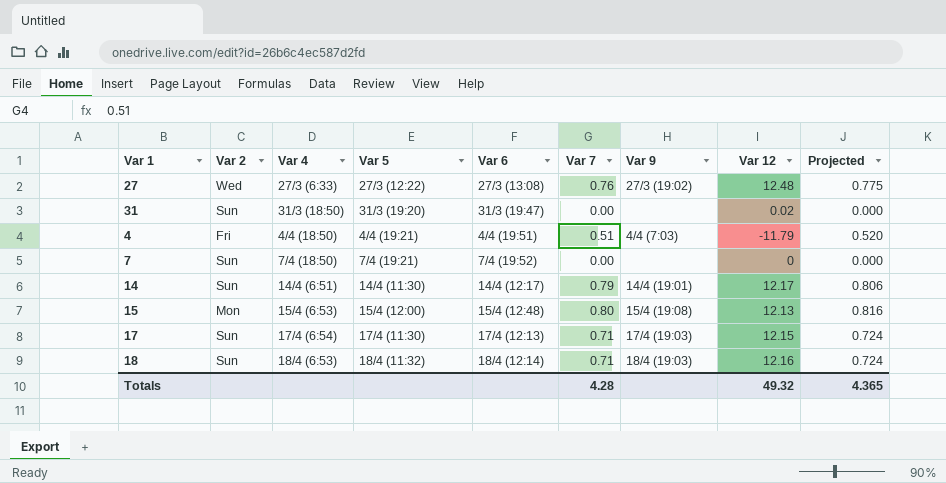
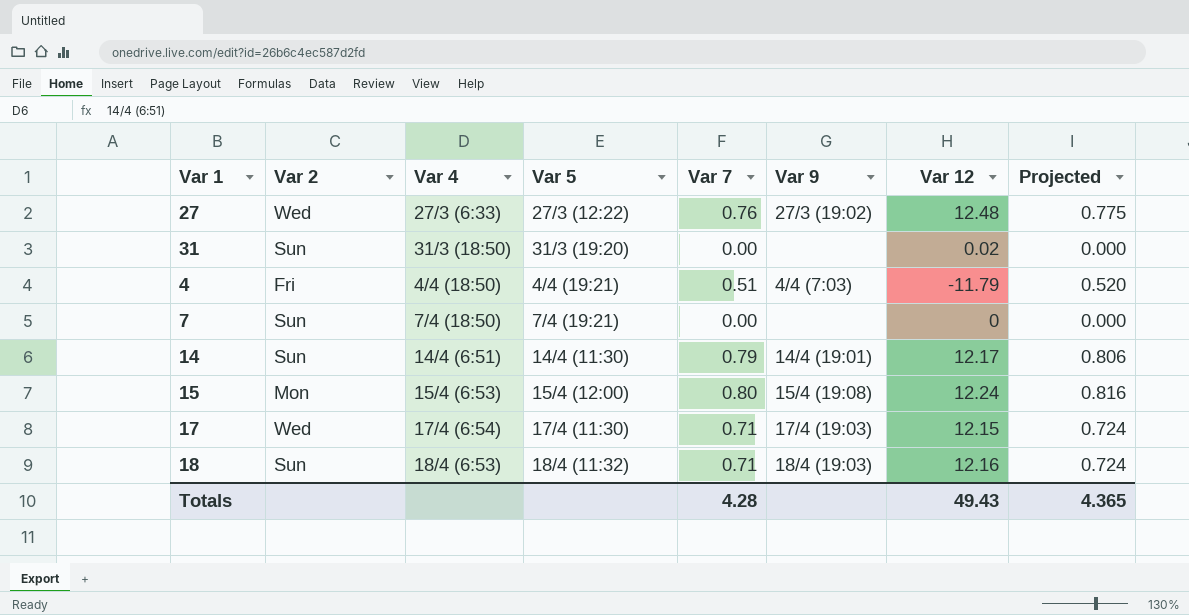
column Var 6 | position: 5 -> none
15 | Var 12: 12.13 -> 12.24
17 | Var 2: Sun -> Wed
Totals | Var 12: 49.32 -> 49.43

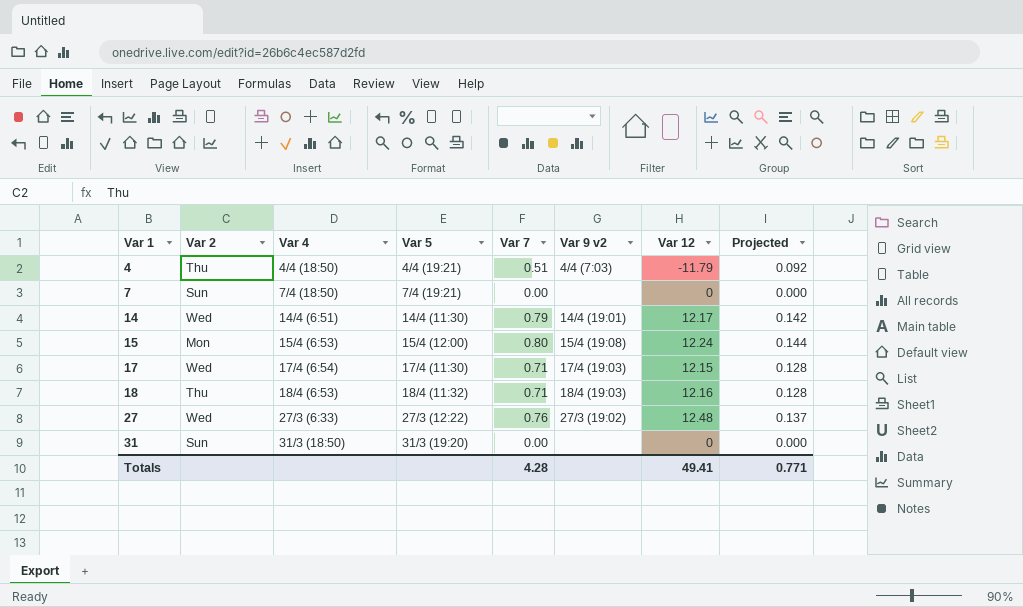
row order: none -> Var 1 ascending
column name: Var 9 -> Var 9 v2
column Projected | formula: [Var 7] * 1.02 -> [Var 7] * 0.18
4 | Var 2: Fri -> Thu
14 | Var 2: Sun -> Wed
18 | Var 2: Sun -> Thu
31 | Var 12: 0.02 -> 0
Totals | Var 12: 49.43 -> 49.41
Totals | Projected: 4.365 -> 0.771

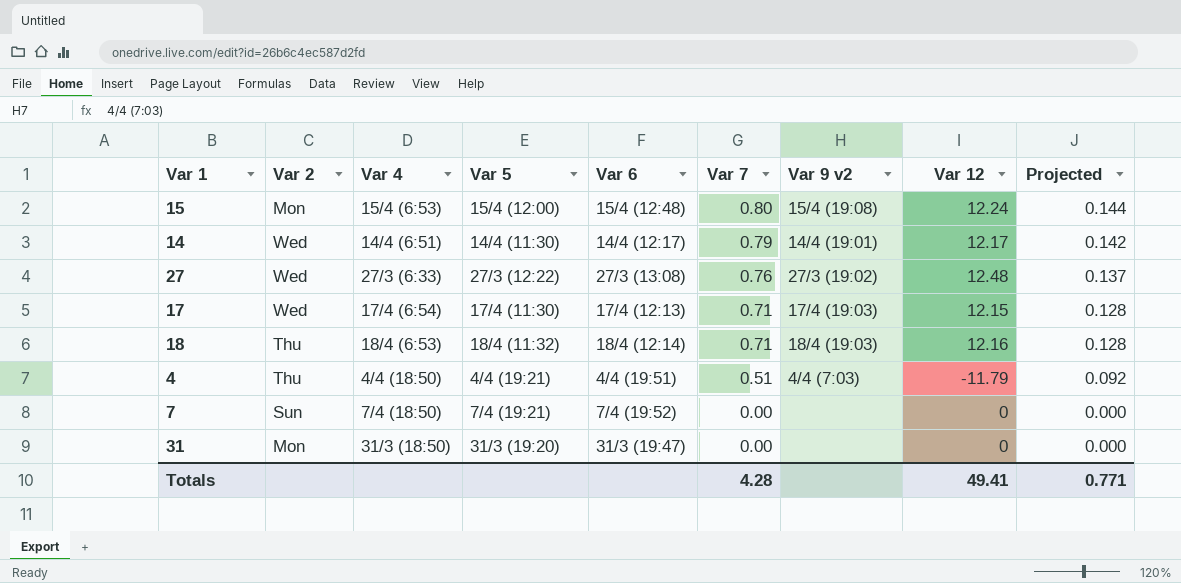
row order: Var 1 ascending -> Var 7 descending
column Var 6 | position: none -> 5
31 | Var 2: Sun -> Mon

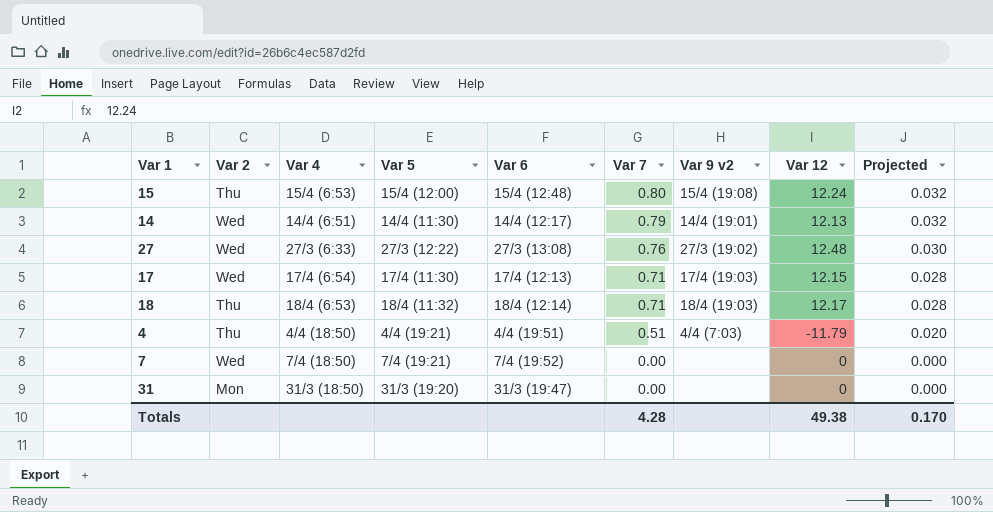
column Projected | formula: [Var 7] * 0.18 -> [Var 7] * 0.04
15 | Var 2: Mon -> Thu
14 | Var 12: 12.17 -> 12.13
18 | Var 12: 12.16 -> 12.17
7 | Var 2: Sun -> Wed
Totals | Var 12: 49.41 -> 49.38
Totals | Projected: 0.771 -> 0.170

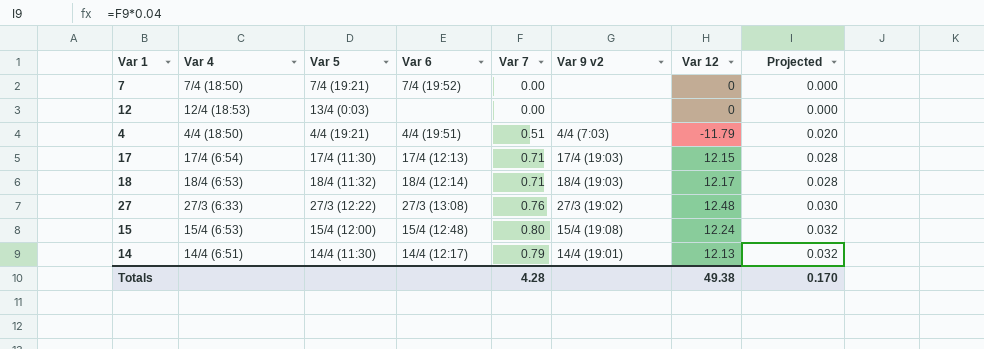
row order: Var 7 descending -> Projected ascending
column Var 2 | position: 2 -> none
row 31: Mon | 31/3 (18:50) | 31/3 (19:20) | 31/3 (19:47) | 0.00 | none | 0 | 0.000 -> none
row 12: none -> 12/4 (18:53) | 13/4 (0:03) | none | 0.00 | none | 0 | 0.000

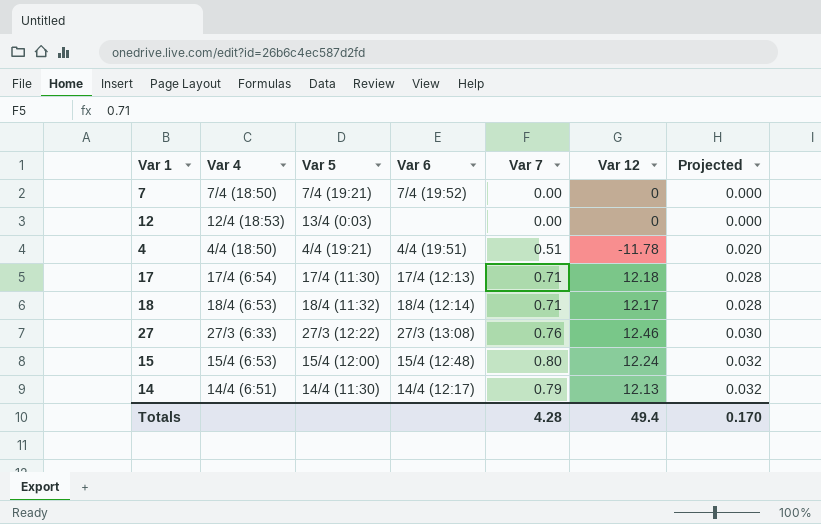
column Var 9 v2 | position: 6 -> none
4 | Var 12: -11.79 -> -11.78
17 | Var 12: 12.15 -> 12.18
27 | Var 12: 12.48 -> 12.46
Totals | Var 12: 49.38 -> 49.4

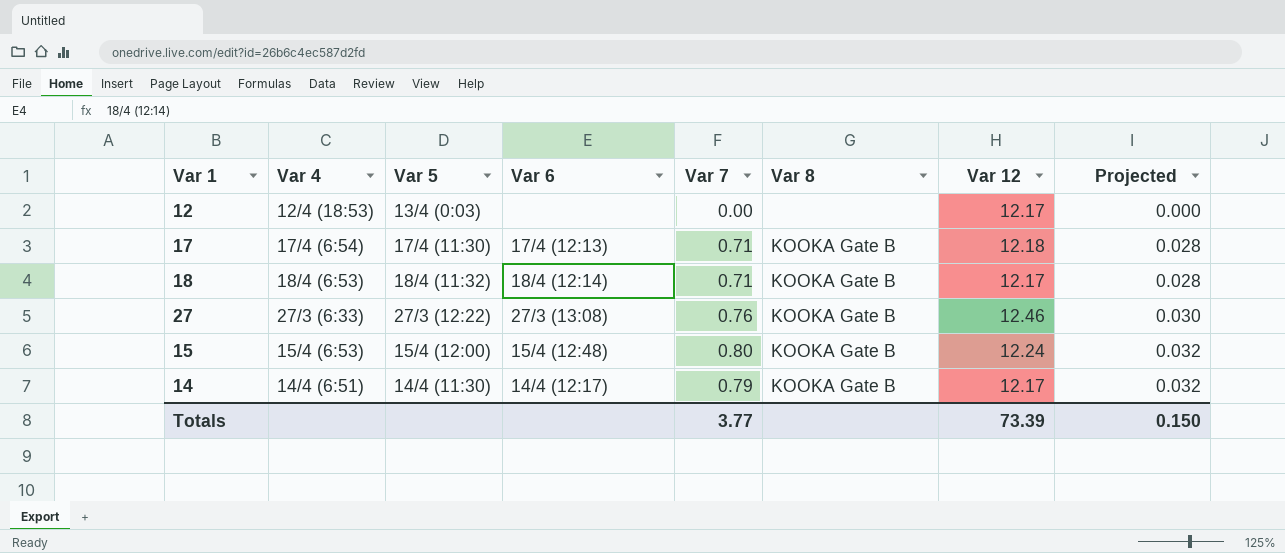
column Var 8 | position: none -> 6
row 7: 7/4 (18:50) | 7/4 (19:21) | 7/4 (19:52) | 0.00 | 0 | 0.000 -> none
row 4: 4/4 (18:50) | 4/4 (19:21) | 4/4 (19:51) | 0.51 | -11.78 | 0.020 -> none
12 | Var 12: 0 -> 12.17
14 | Var 12: 12.13 -> 12.17
Totals | Var 7: 4.28 -> 3.77
Totals | Var 12: 49.4 -> 73.39
Totals | Projected: 0.170 -> 0.150

